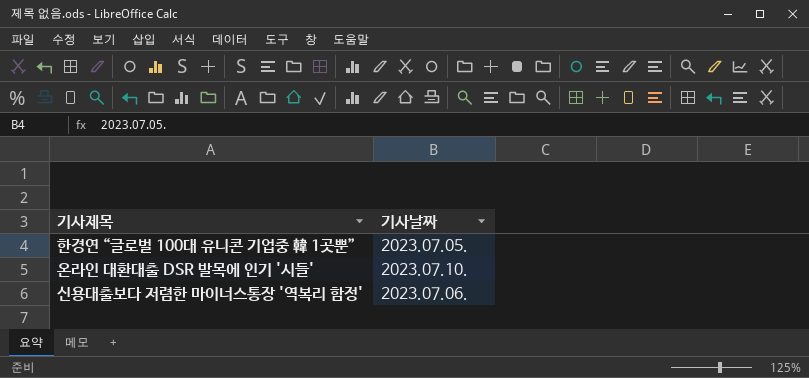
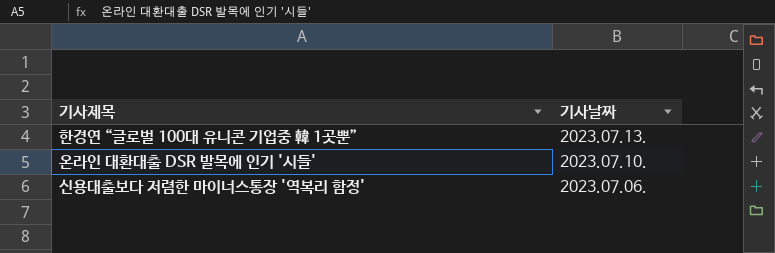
한경연 “글로벌 100대 유니콘 기업중 韓 1곳뿐” | 기사날짜: 2023.07.05. -> 2023.07.13.

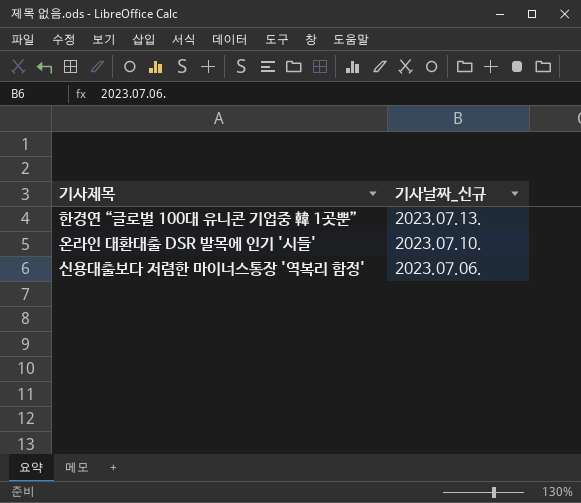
column name: 기사날짜 -> 기사날짜_신규

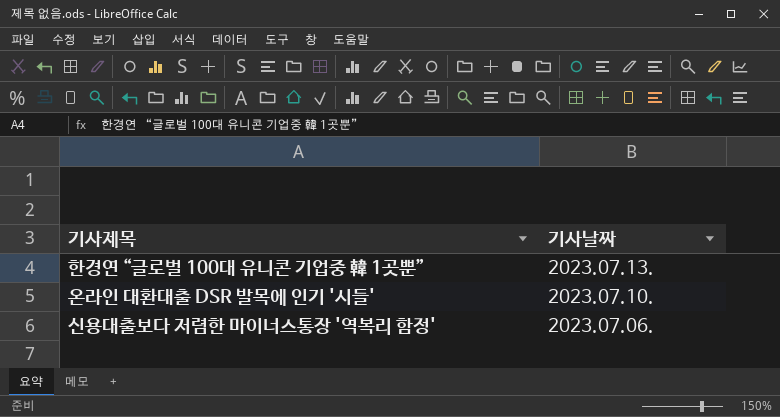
column name: 기사날짜_신규 -> 기사날짜

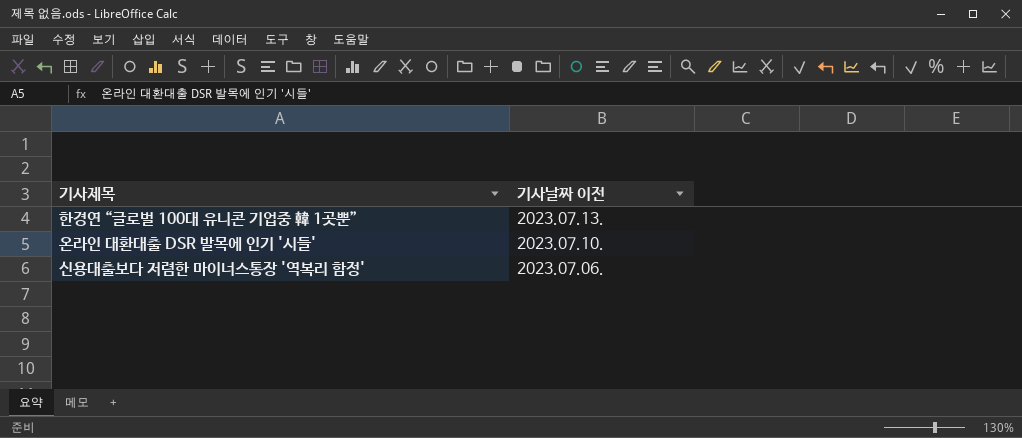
column name: 기사날짜 -> 기사날짜 이전

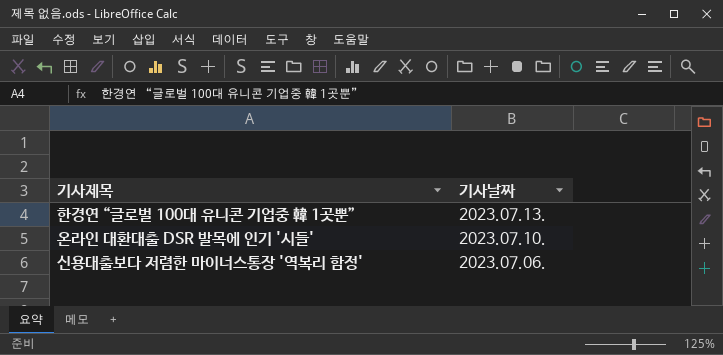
column name: 기사날짜 이전 -> 기사날짜

